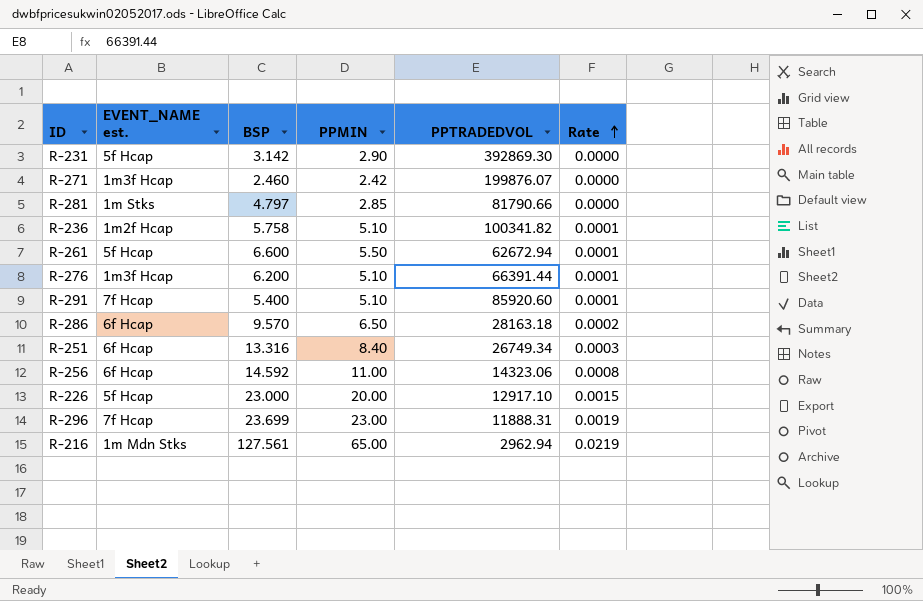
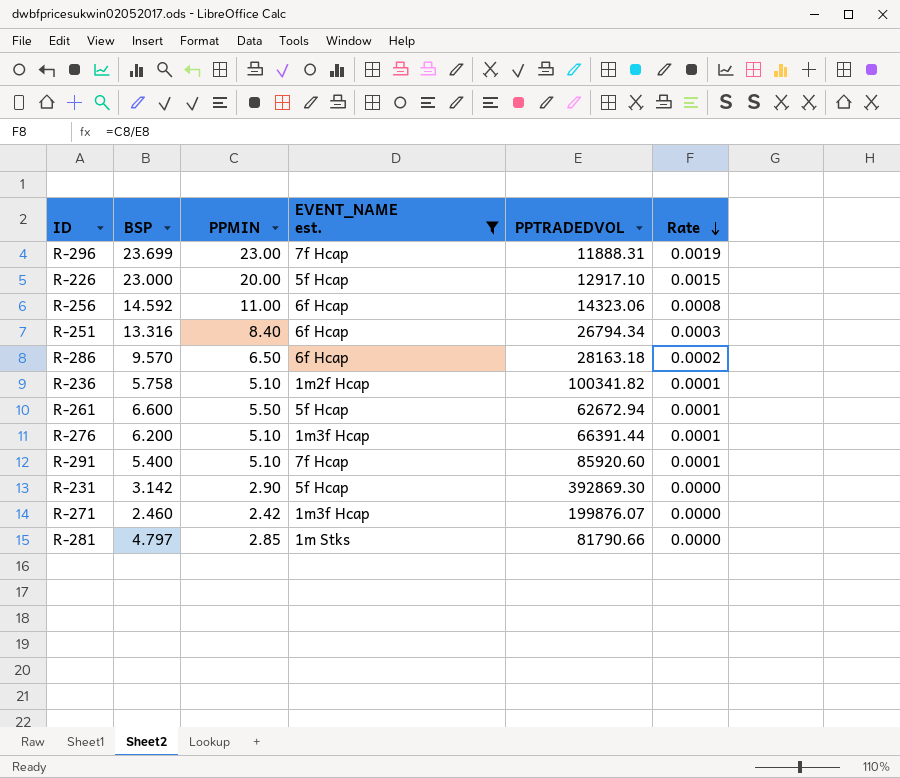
filter: none -> EVENT_NAME est. != 1m Mdn Stks
row order: Rate ascending -> Rate descending
column EVENT_NAME est. | position: 2 -> 4
R-251 | PPTRADEDVOL: 26749.34 -> 26794.34

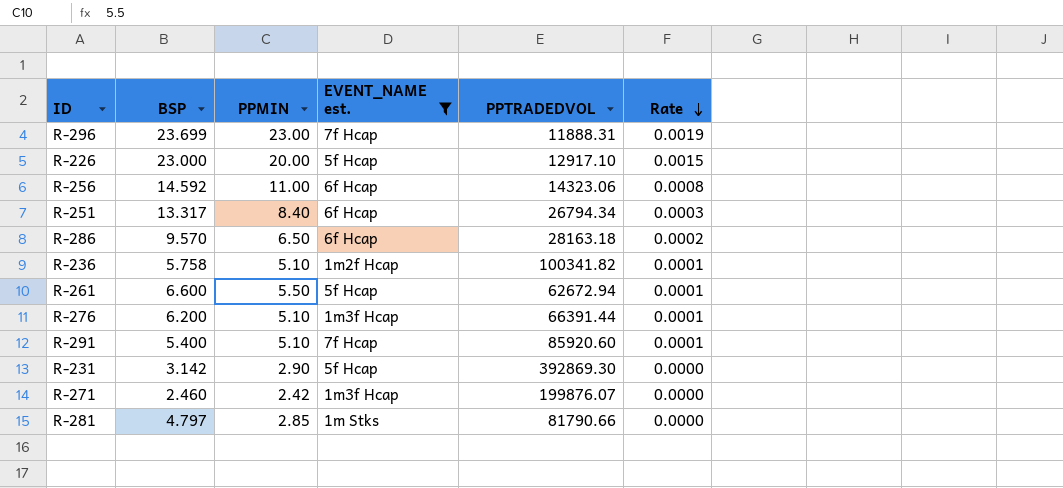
R-251 | BSP: 13.316 -> 13.317

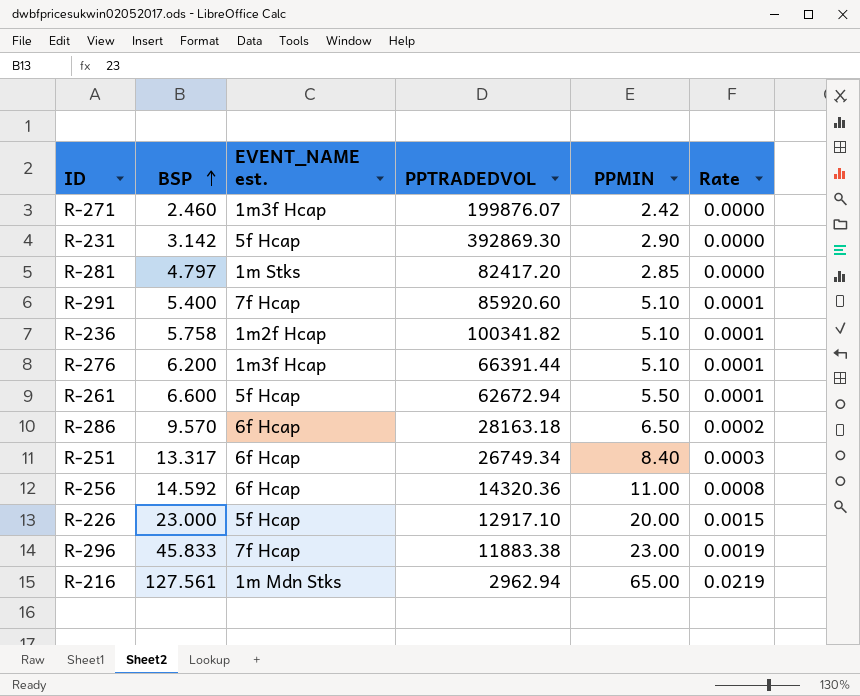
filter: EVENT_NAME est. != 1m Mdn Stks -> none
row order: Rate descending -> BSP ascending
column PPMIN | position: 3 -> 5
R-281 | PPTRADEDVOL: 81790.66 -> 82417.20
R-251 | PPTRADEDVOL: 26794.34 -> 26749.34
R-256 | PPTRADEDVOL: 14323.06 -> 14320.36
R-296 | BSP: 23.699 -> 45.833
R-296 | PPTRADEDVOL: 11888.31 -> 11883.38

